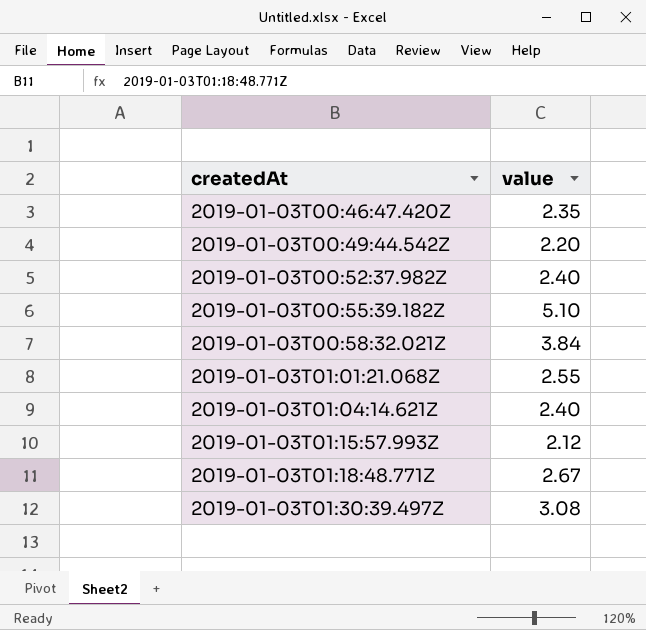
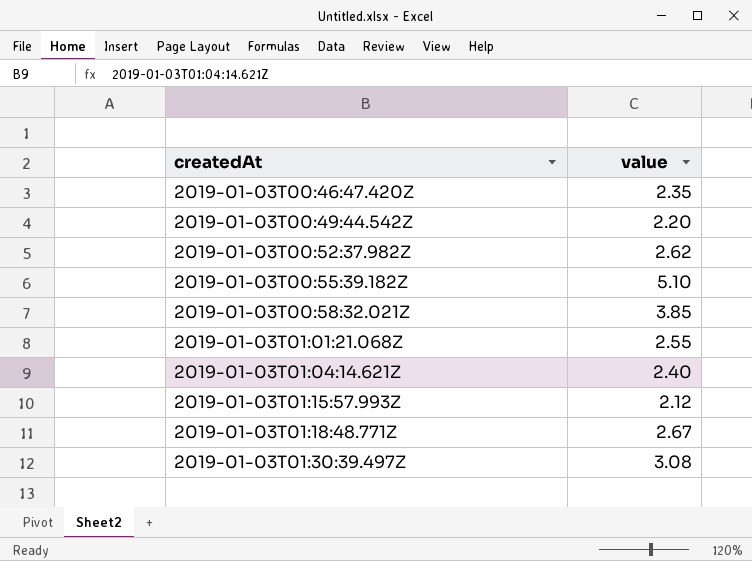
2019-01-03T00:52:37.982Z | value: 2.40 -> 2.62
2019-01-03T00:58:32.021Z | value: 3.84 -> 3.85

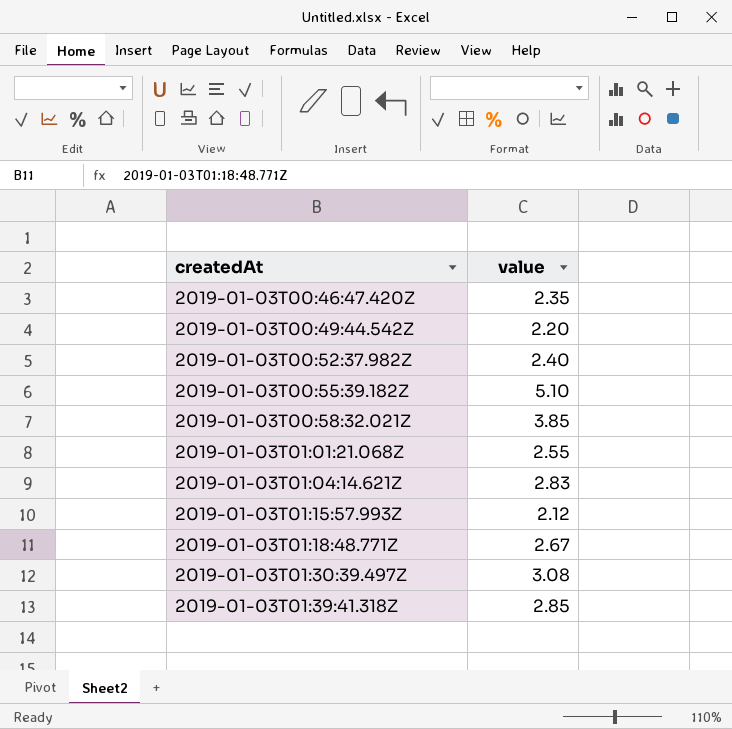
2019-01-03T00:52:37.982Z | value: 2.62 -> 2.40
2019-01-03T01:04:14.621Z | value: 2.40 -> 2.83
row 2019-01-03T01:39:41.318Z: none -> 2.85

